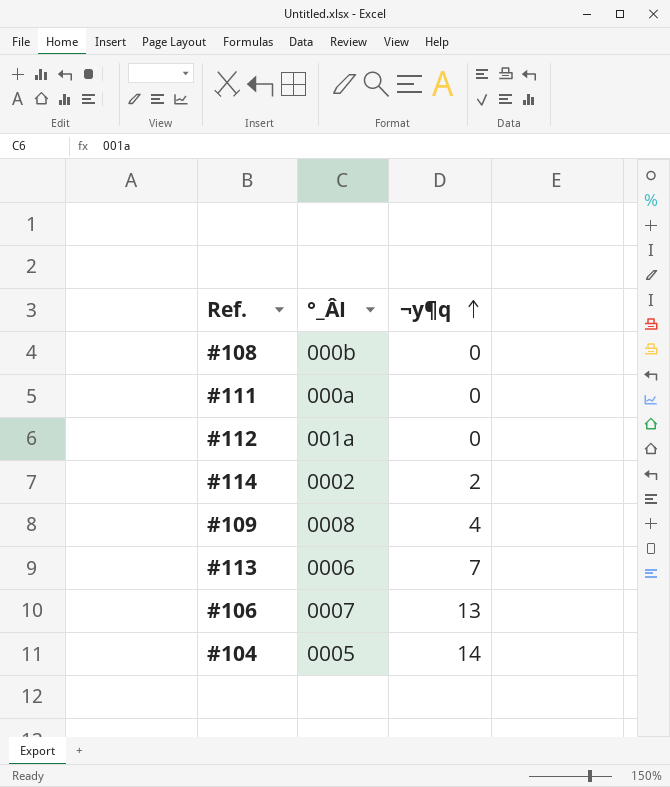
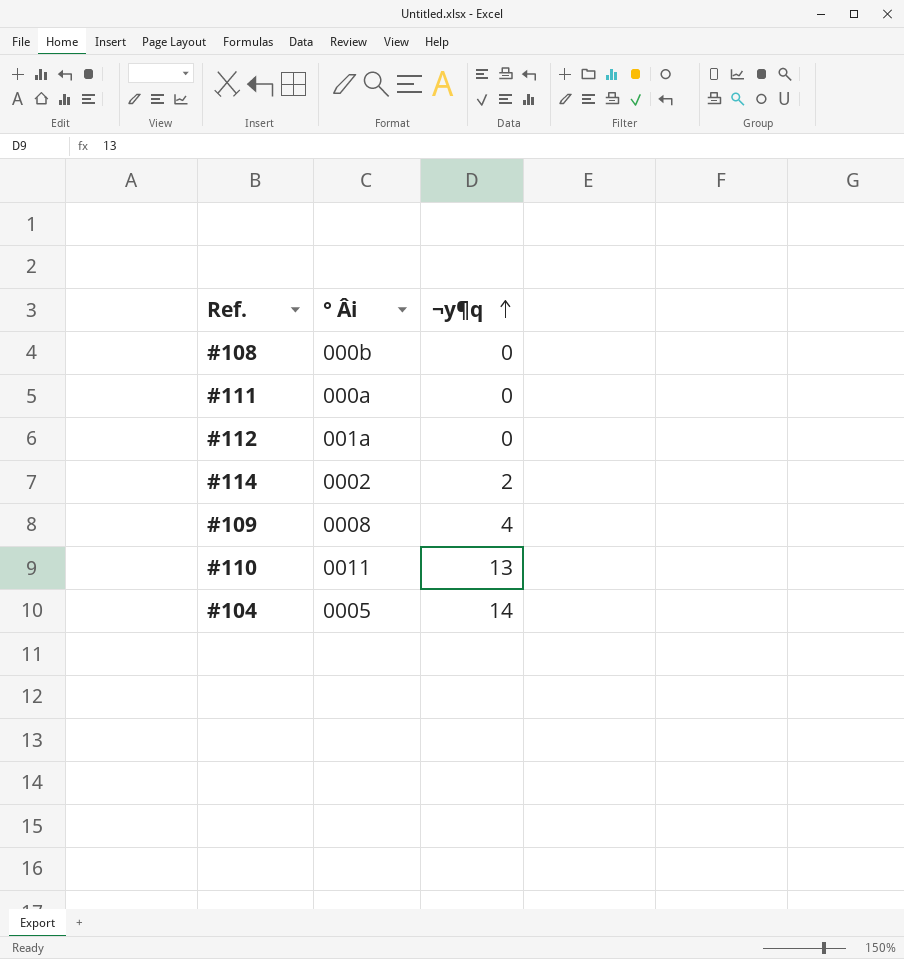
column name: °_ÂI -> ° Âi
row #113: 0006 | 7 -> none
row #106: 0007 | 13 -> none
row #110: none -> 0011 | 13

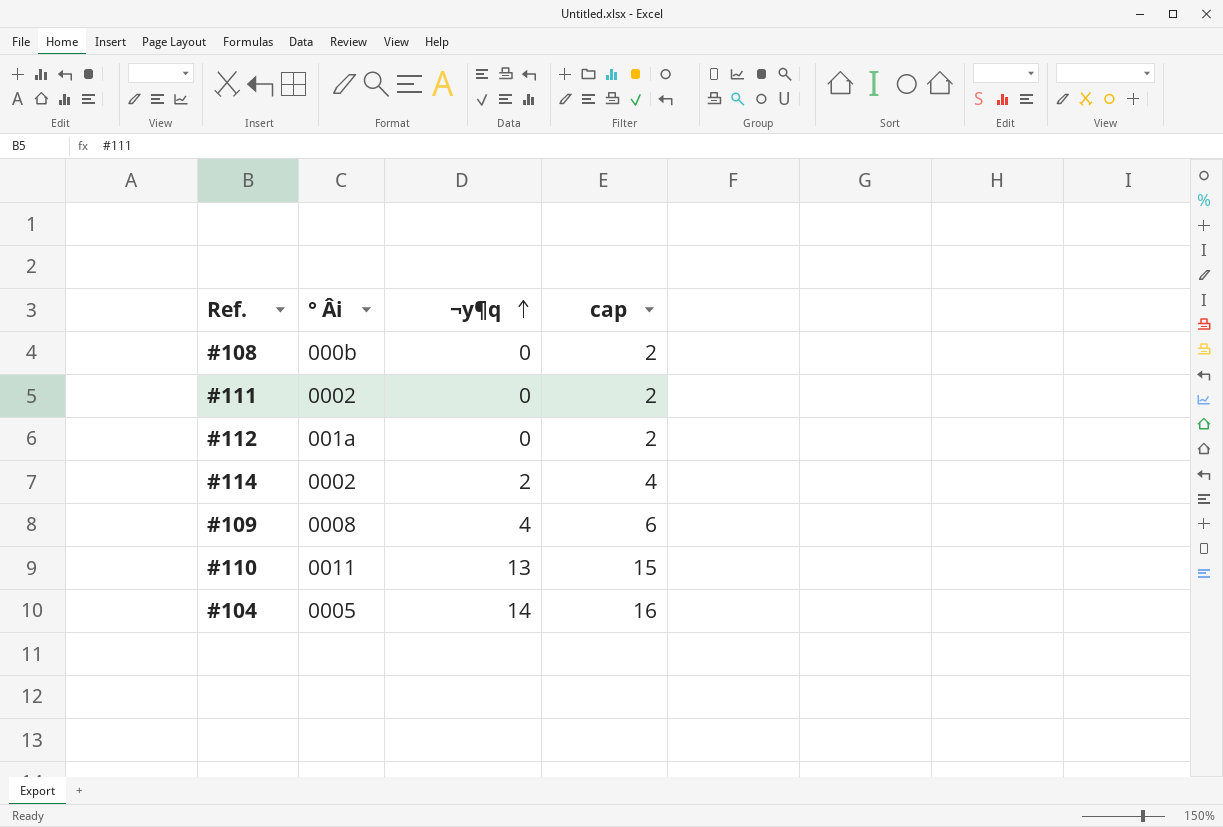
column cap | formula: none -> [¬y¶q] + 2
#111 | ° Âi: 000a -> 0002

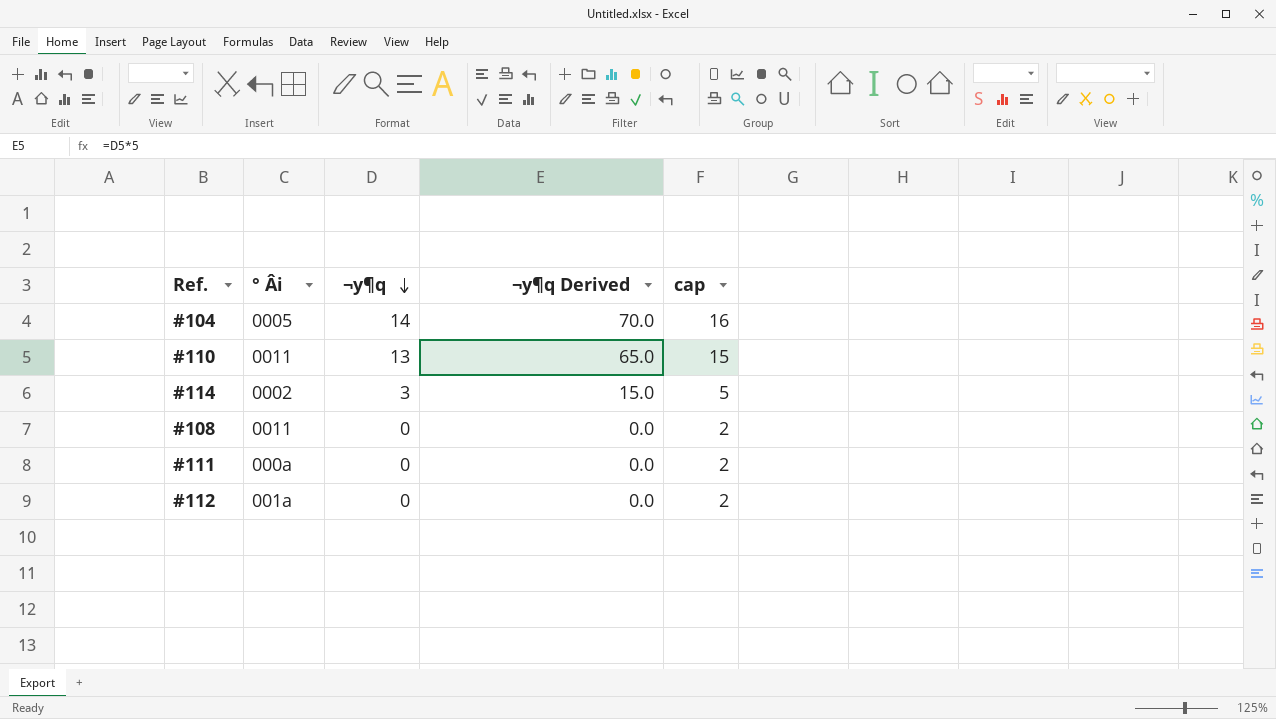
row order: ¬y¶q ascending -> ¬y¶q descending
column ¬y¶q Derived | formula: none -> [¬y¶q] * 5
row #109: 0008 | 4 | 6 -> none
#114 | ¬y¶q: 2 -> 3
#114 | cap: 4 -> 5
#108 | ° Âi: 000b -> 0011
#111 | ° Âi: 0002 -> 000a

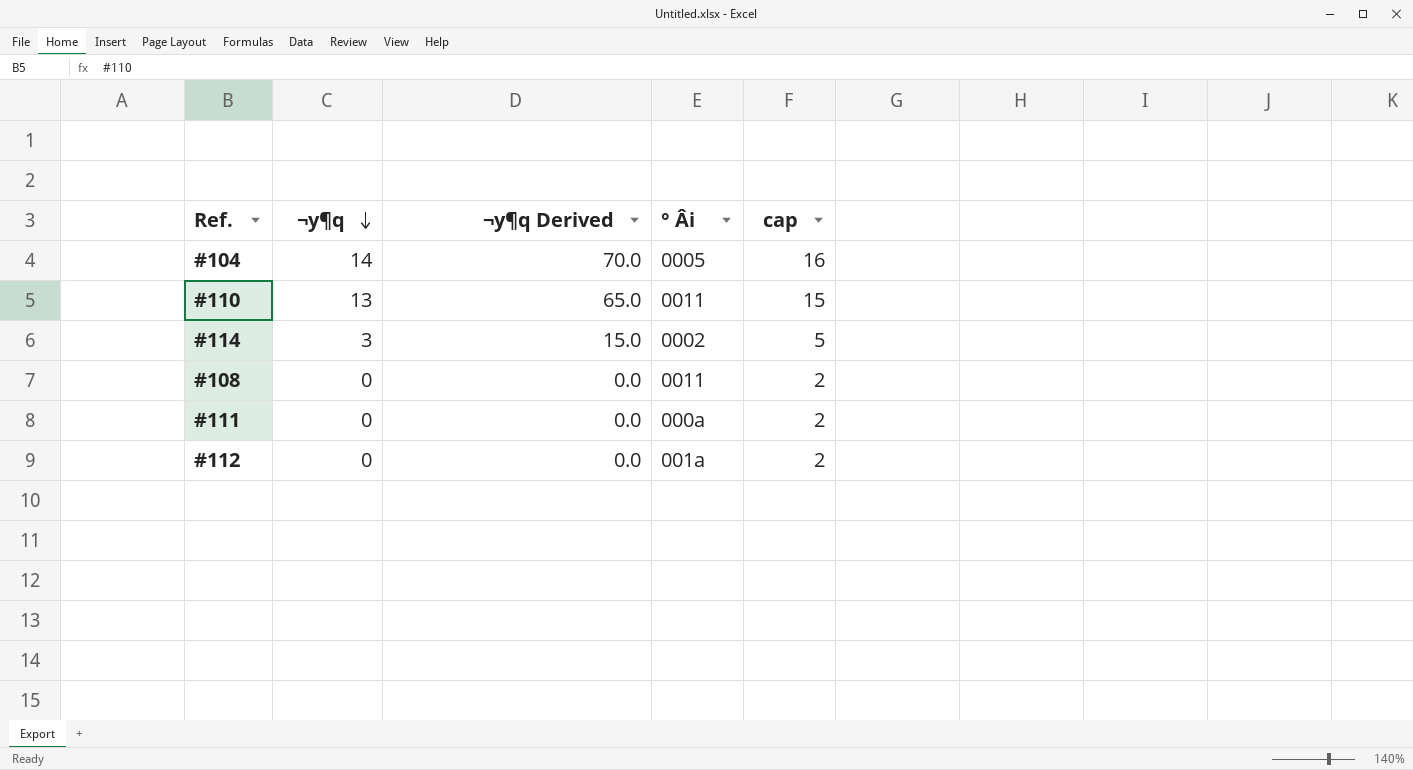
column ° Âi | position: 2 -> 4

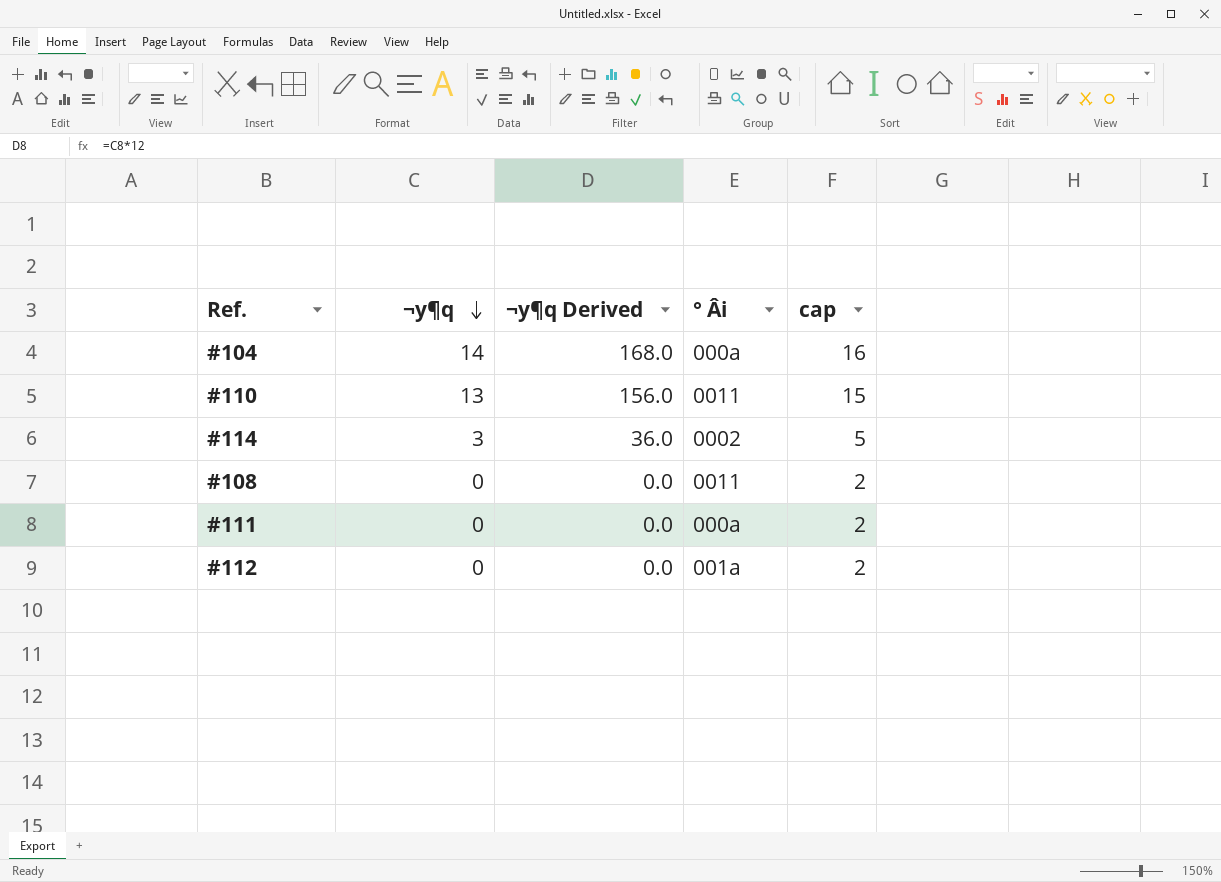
column ¬y¶q Derived | formula: [¬y¶q] * 5 -> [¬y¶q] * 12
#104 | ° Âi: 0005 -> 000a

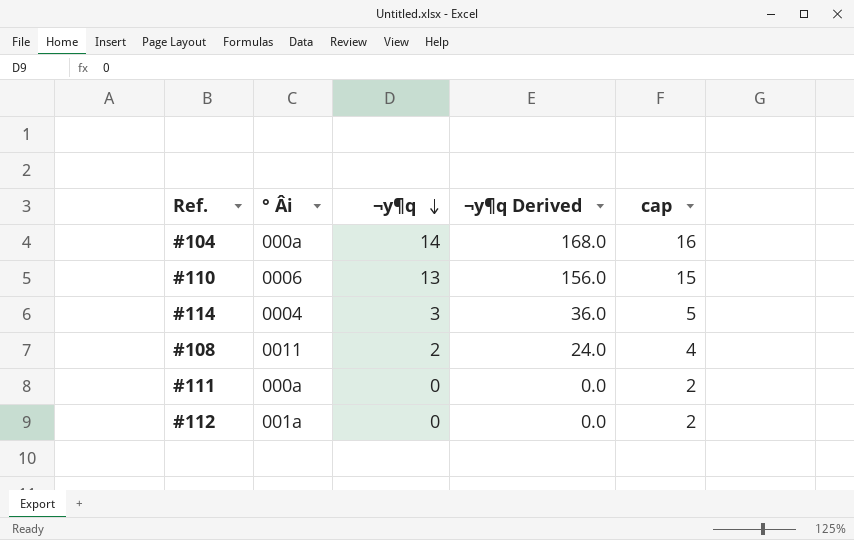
column ° Âi | position: 4 -> 2
#110 | ° Âi: 0011 -> 0006
#114 | ° Âi: 0002 -> 0004
#108 | ¬y¶q: 0 -> 2
#108 | ¬y¶q Derived: 0.0 -> 24.0
#108 | cap: 2 -> 4

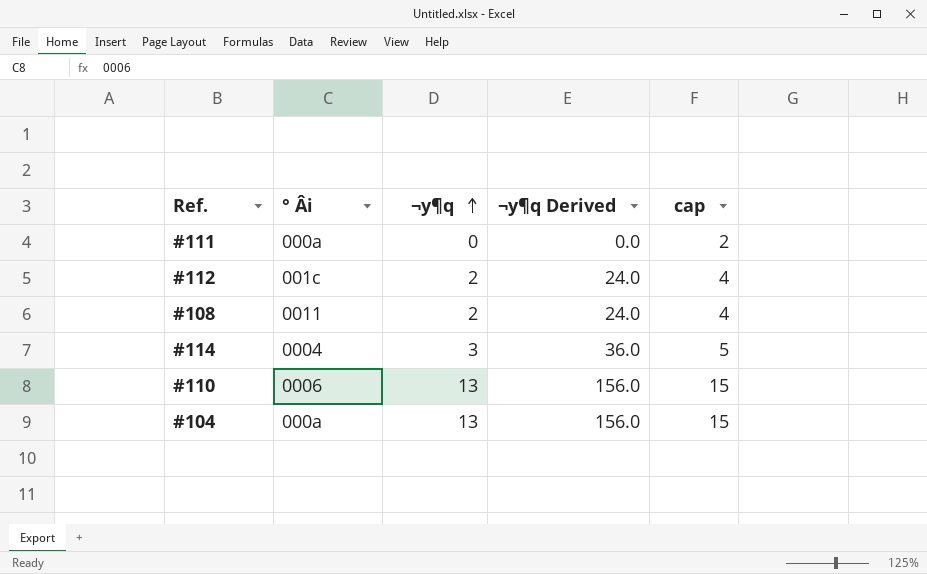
row order: ¬y¶q descending -> ¬y¶q ascending
#112 | ° Âi: 001a -> 001c
#112 | ¬y¶q: 0 -> 2
#112 | ¬y¶q Derived: 0.0 -> 24.0
#112 | cap: 2 -> 4
#104 | ¬y¶q: 14 -> 13
#104 | ¬y¶q Derived: 168.0 -> 156.0
#104 | cap: 16 -> 15

